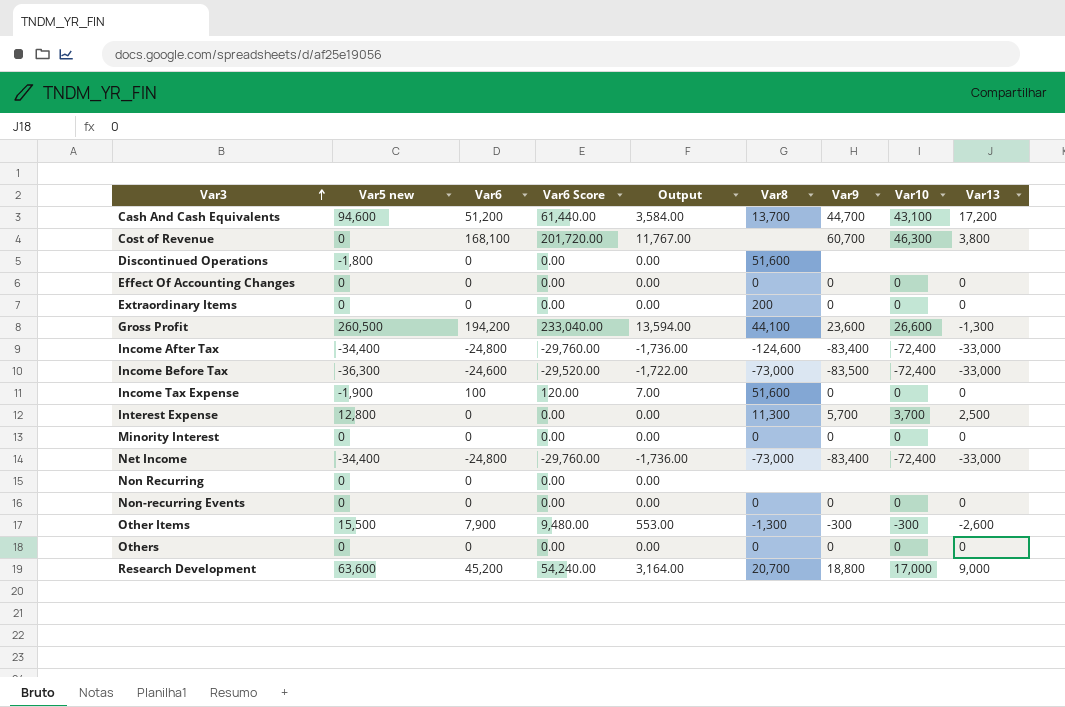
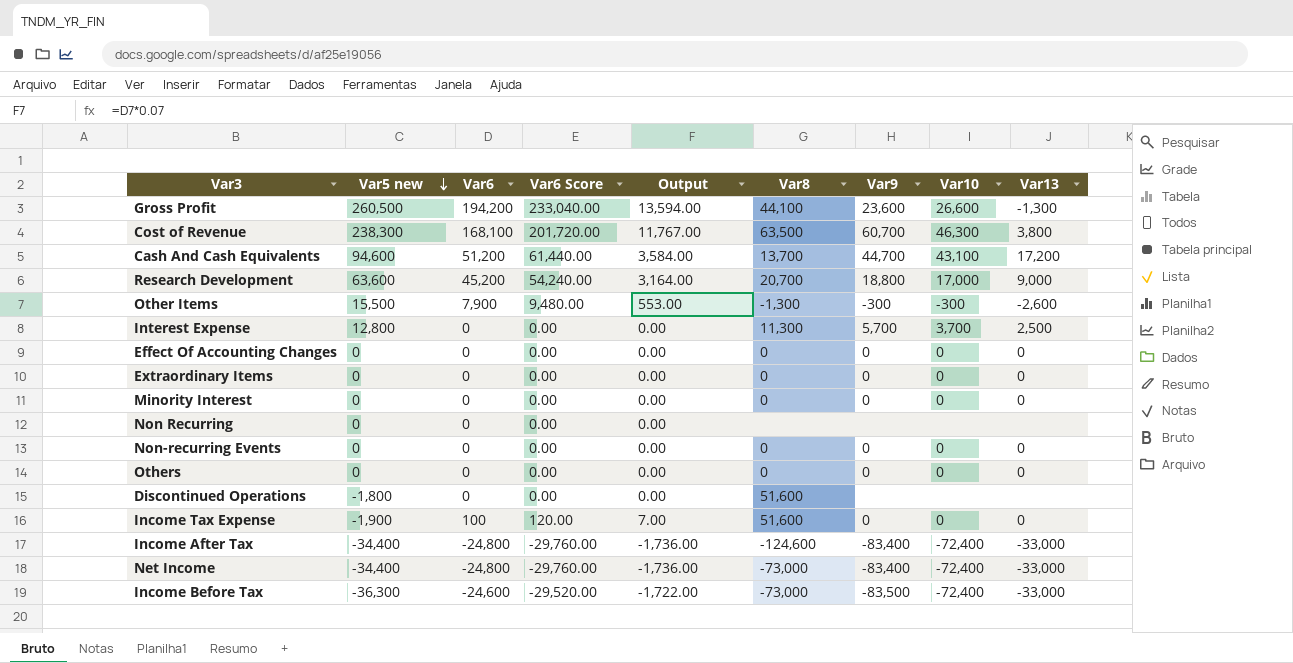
row order: Var3 ascending -> Var5 new descending
Cost of Revenue | Var5 new: 0 -> 238,300
Cost of Revenue | Var8: none -> 63,500
Extraordinary Items | Var8: 200 -> 0

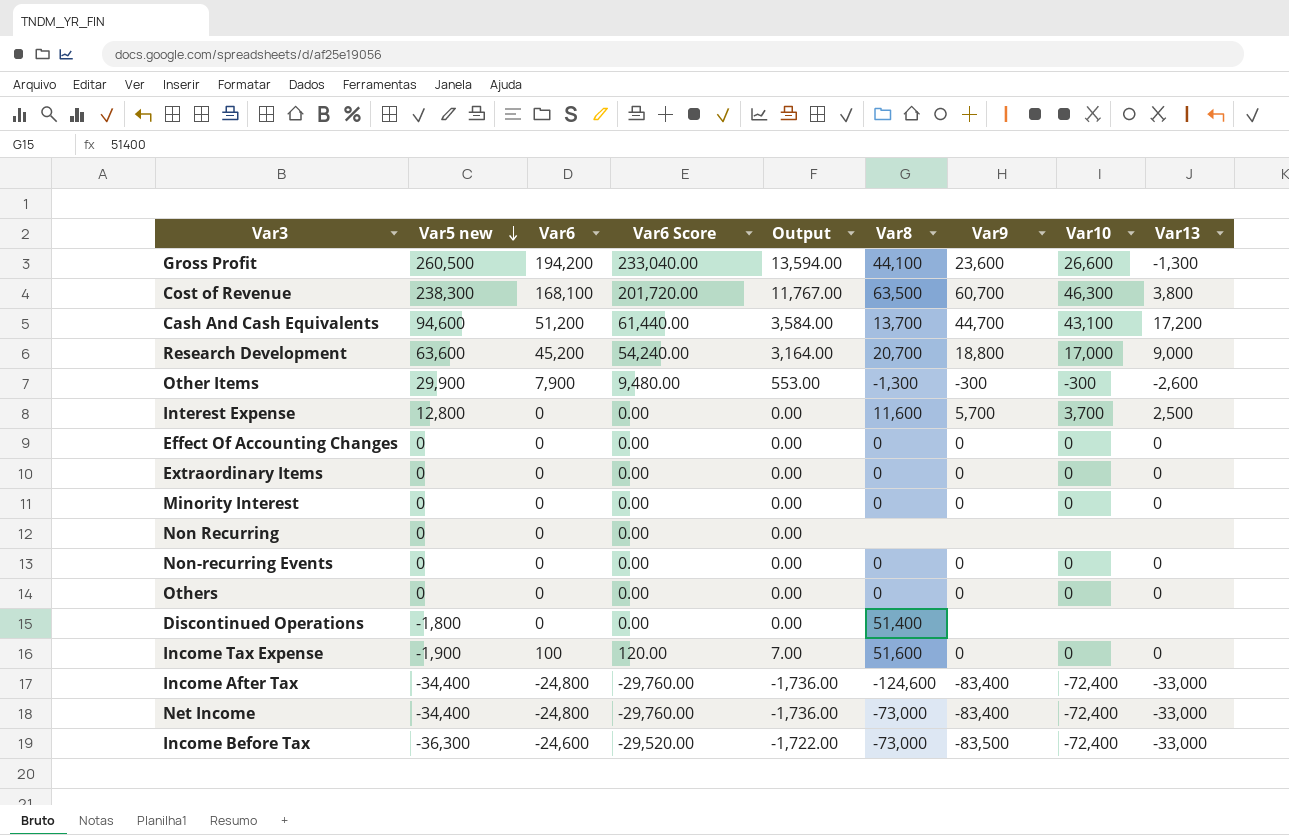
Other Items | Var5 new: 15,500 -> 29,900
Interest Expense | Var8: 11,300 -> 11,600
Discontinued Operations | Var8: 51,600 -> 51,400

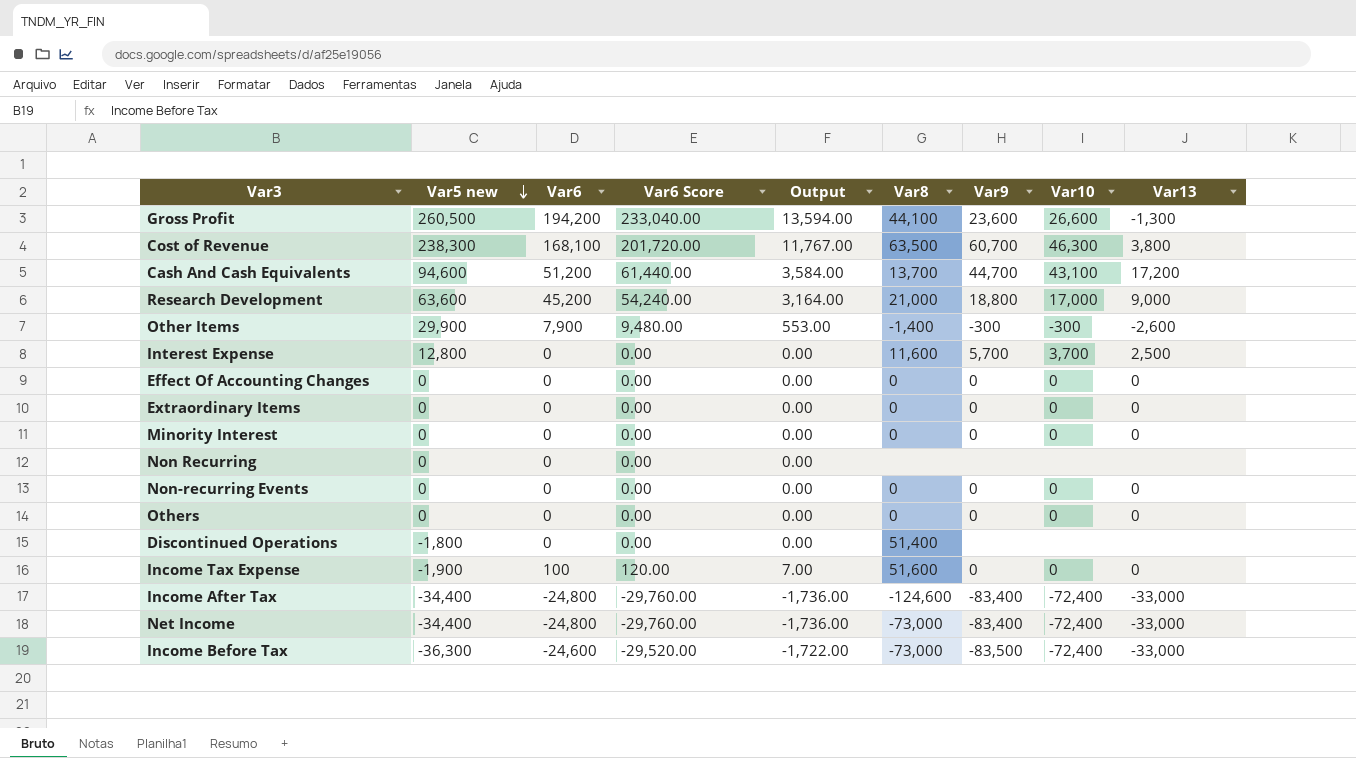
Research Development | Var8: 20,700 -> 21,000
Other Items | Var8: -1,300 -> -1,400

